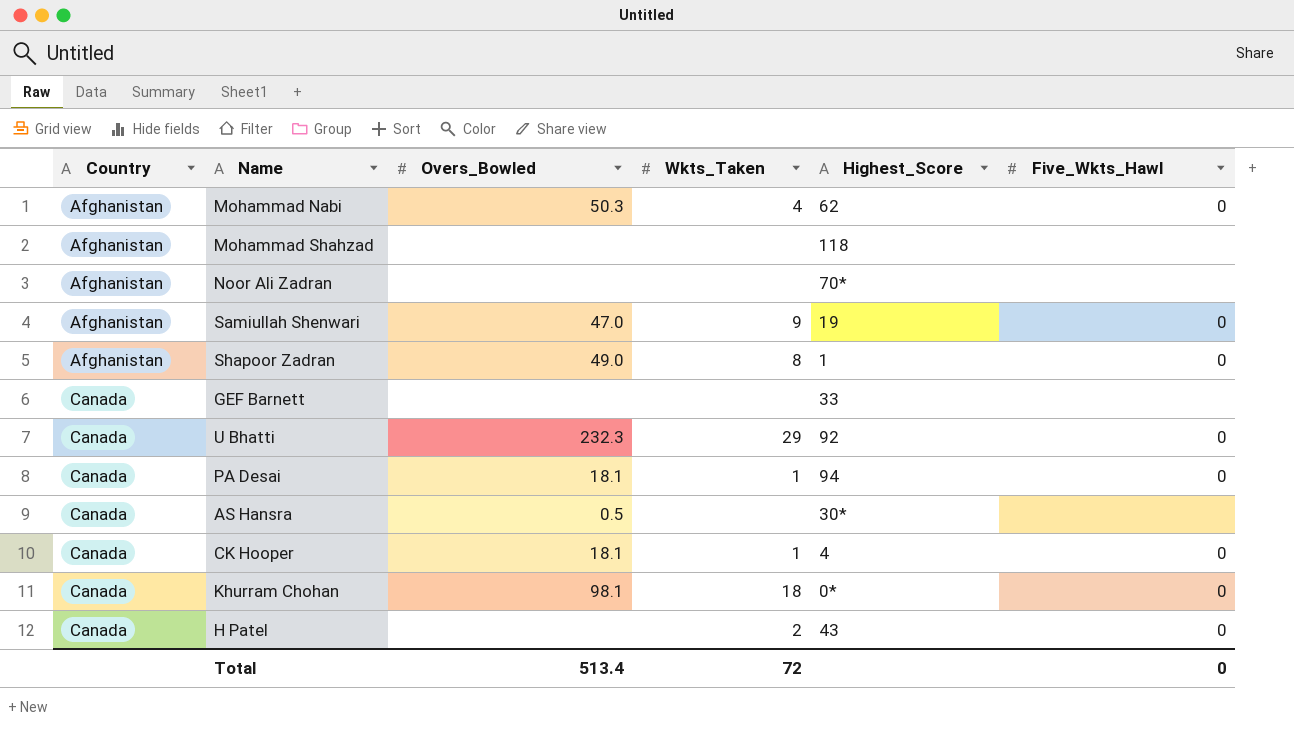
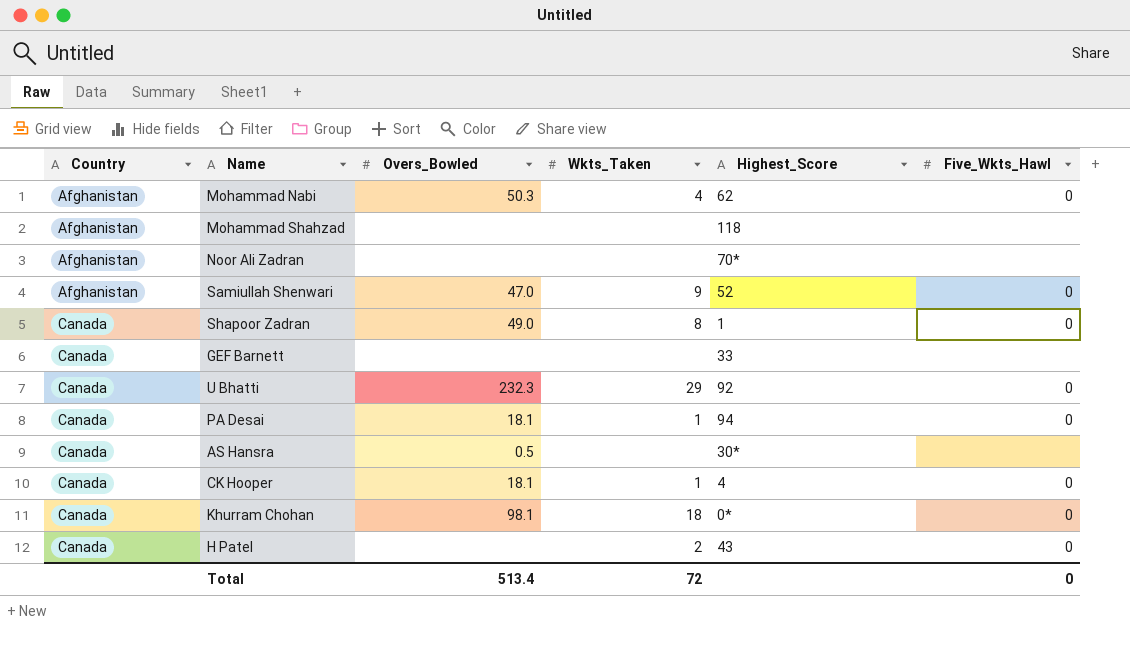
Samiullah Shenwari | Highest_Score: 19 -> 52
Shapoor Zadran | Country: Afghanistan -> Canada

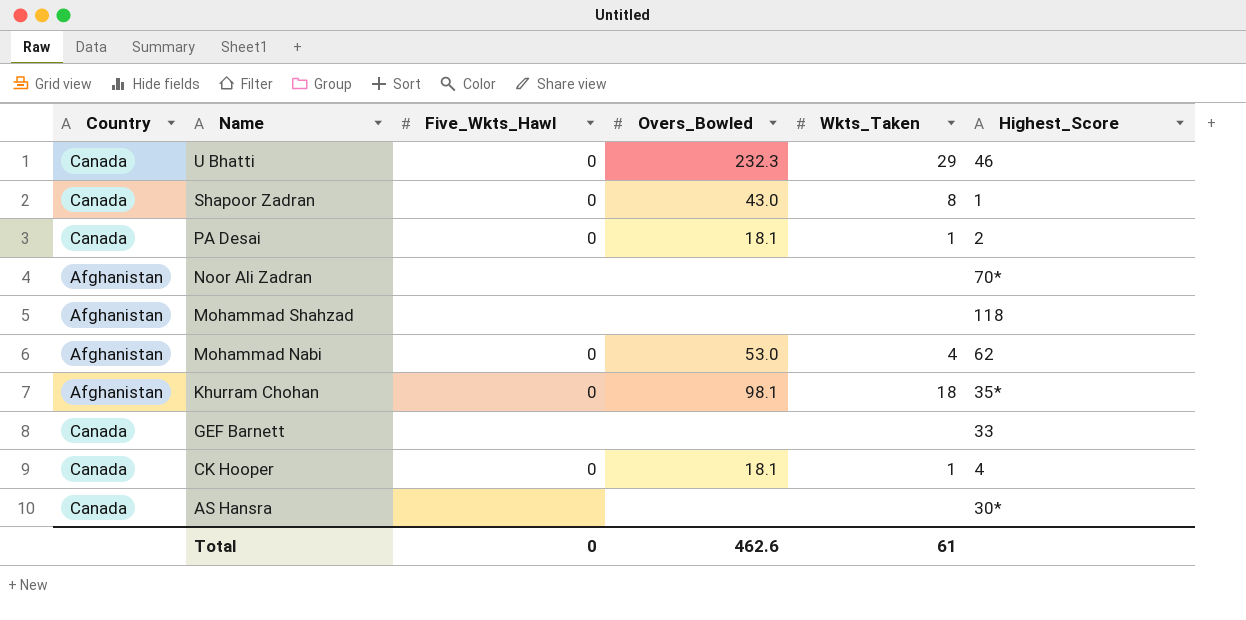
row order: Country ascending -> Name descending
column Five_Wkts_Hawl | position: 6 -> 3
row Samiullah Shenwari: Afghanistan | 47.0 | 9 | 52 | 0 -> none
row H Patel: Canada | none | 2 | 43 | 0 -> none
U Bhatti | Highest_Score: 92 -> 46
Shapoor Zadran | Overs_Bowled: 49.0 -> 43.0
PA Desai | Highest_Score: 94 -> 2
Mohammad Nabi | Overs_Bowled: 50.3 -> 53.0
Khurram Chohan | Country: Canada -> Afghanistan
Khurram Chohan | Highest_Score: 0* -> 35*
AS Hansra | Overs_Bowled: 0.5 -> none
Total | Overs_Bowled: 513.4 -> 462.6
Total | Wkts_Taken: 72 -> 61

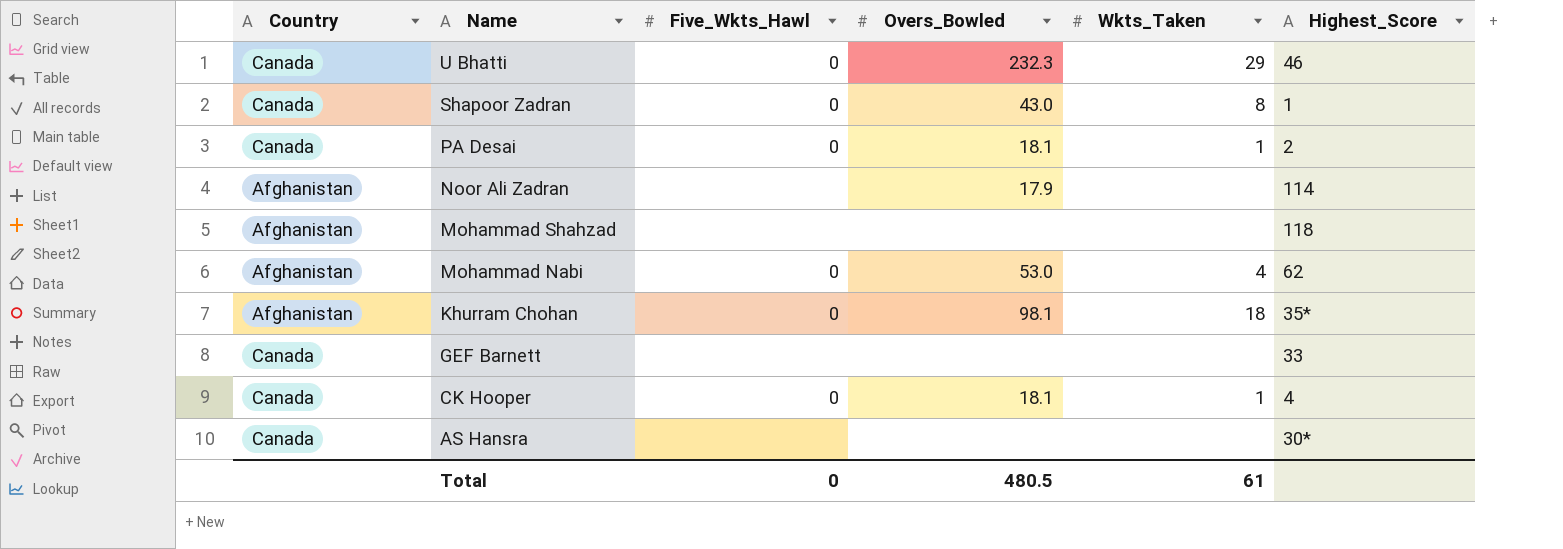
Noor Ali Zadran | Overs_Bowled: none -> 17.9
Noor Ali Zadran | Highest_Score: 70* -> 114
Total | Overs_Bowled: 462.6 -> 480.5

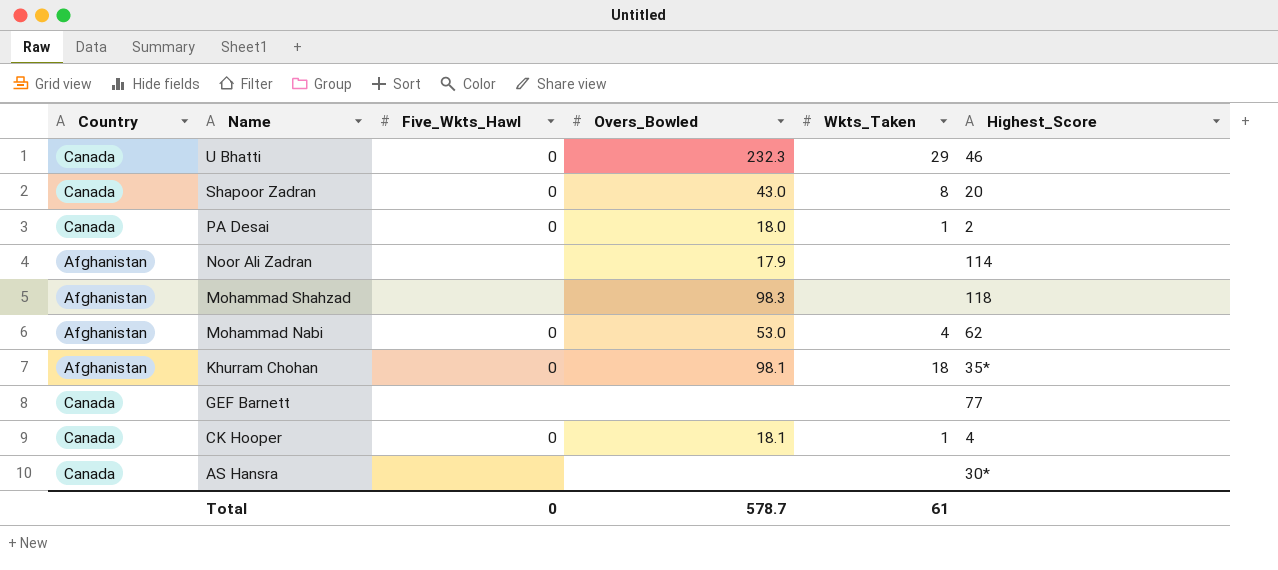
Shapoor Zadran | Highest_Score: 1 -> 20
PA Desai | Overs_Bowled: 18.1 -> 18.0
Mohammad Shahzad | Overs_Bowled: none -> 98.3
GEF Barnett | Highest_Score: 33 -> 77
Total | Overs_Bowled: 480.5 -> 578.7

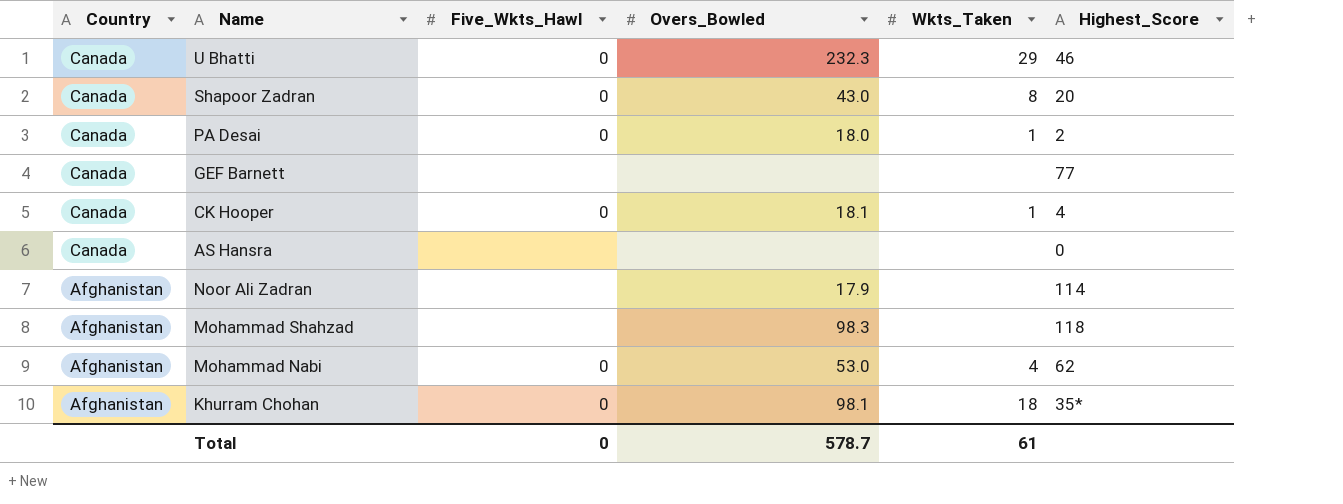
row order: Name descending -> Country descending
AS Hansra | Highest_Score: 30* -> 0

